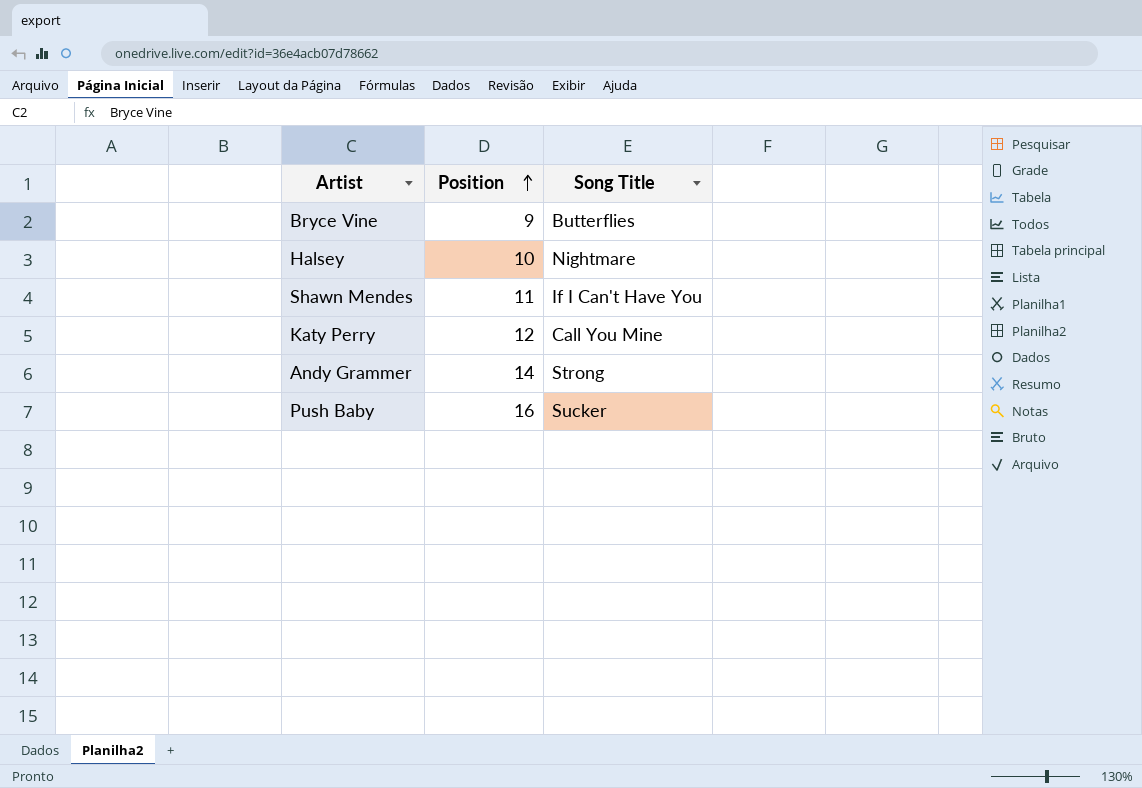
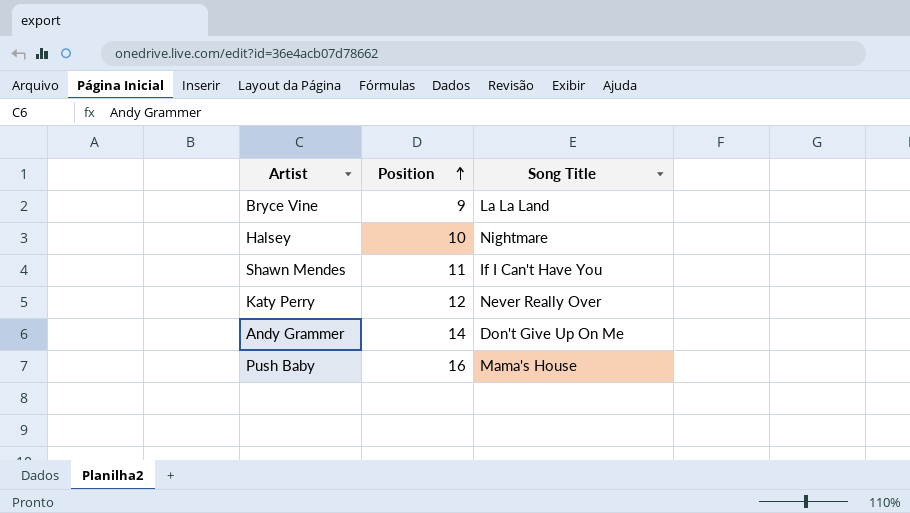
Bryce Vine | Song Title: Butterflies -> La La Land
Katy Perry | Song Title: Call You Mine -> Never Really Over
Andy Grammer | Song Title: Strong -> Don't Give Up On Me
Push Baby | Song Title: Sucker -> Mama's House

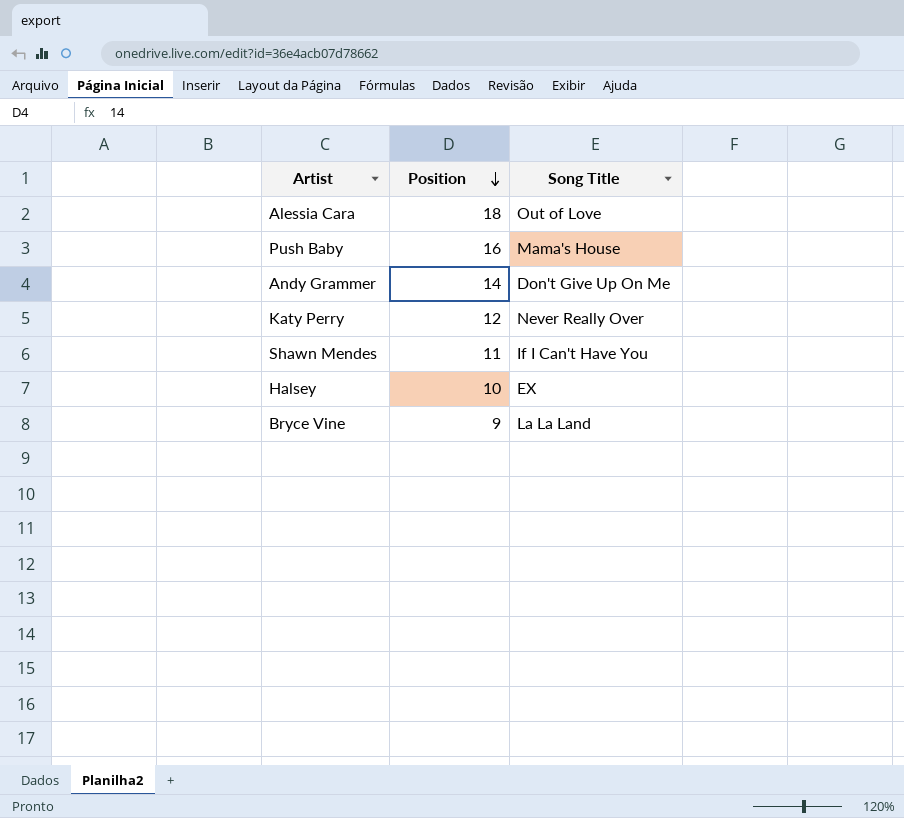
row order: Position ascending -> Position descending
row Alessia Cara: none -> 18 | Out of Love
Halsey | Song Title: Nightmare -> EX

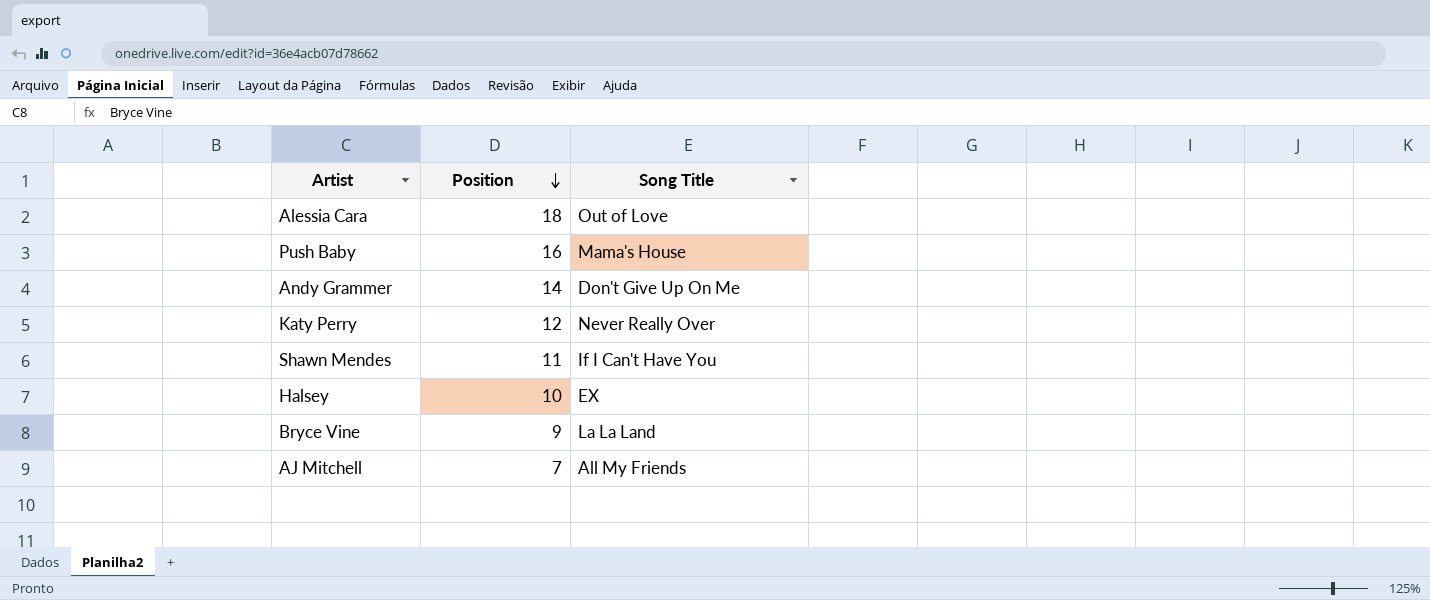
row AJ Mitchell: none -> 7 | All My Friends

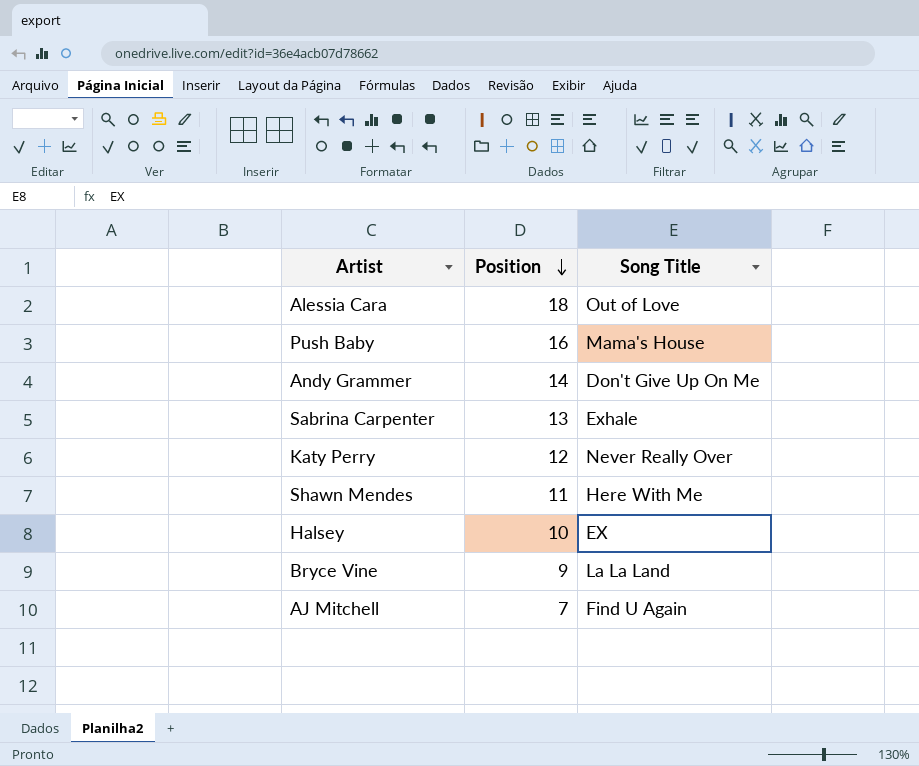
row Sabrina Carpenter: none -> 13 | Exhale
Shawn Mendes | Song Title: If I Can't Have You -> Here With Me
AJ Mitchell | Song Title: All My Friends -> Find U Again

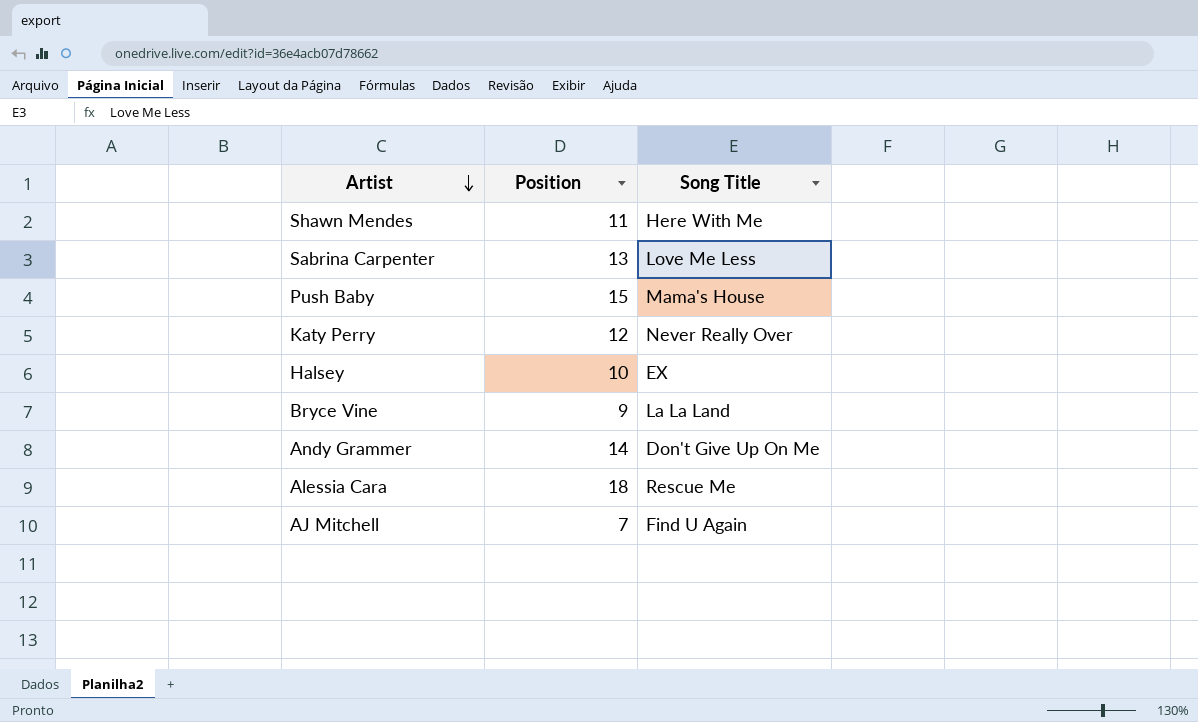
row order: Position descending -> Artist descending
Sabrina Carpenter | Song Title: Exhale -> Love Me Less
Push Baby | Position: 16 -> 15
Alessia Cara | Song Title: Out of Love -> Rescue Me

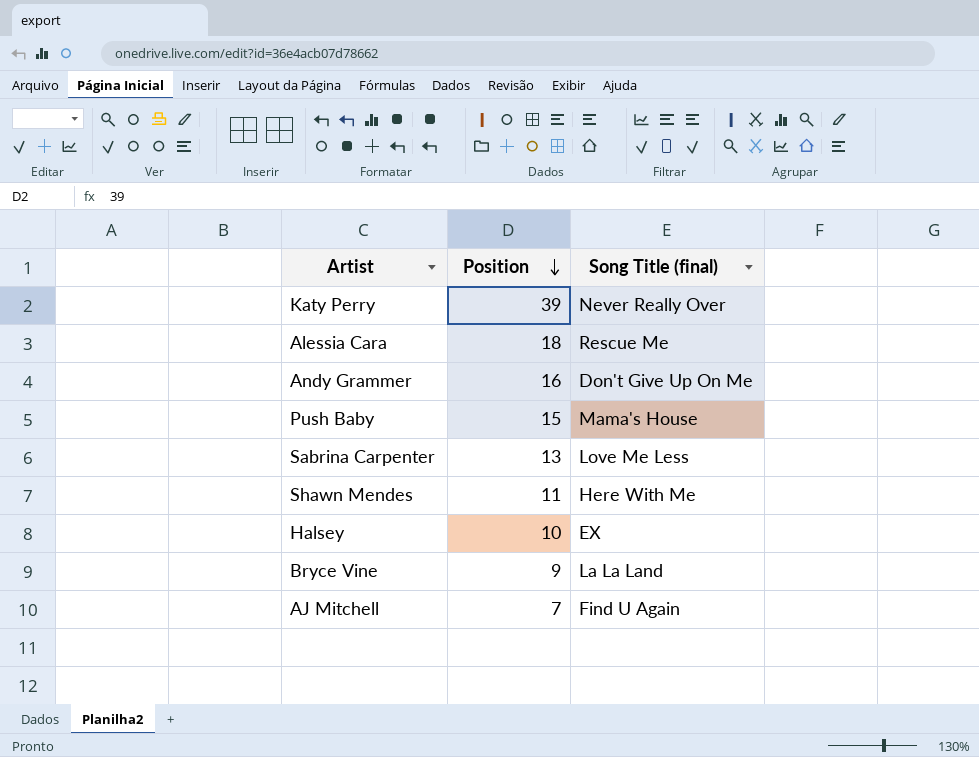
row order: Artist descending -> Position descending
column name: Song Title -> Song Title (final)
Katy Perry | Position: 12 -> 39
Andy Grammer | Position: 14 -> 16

